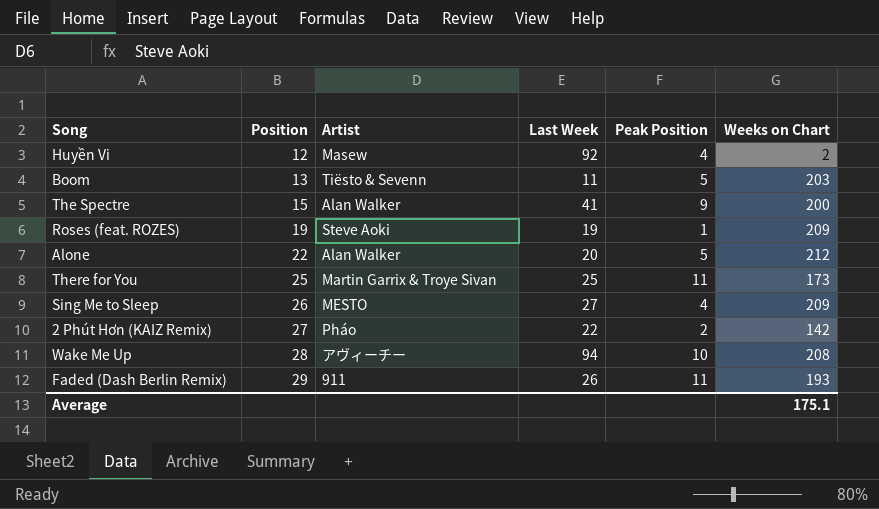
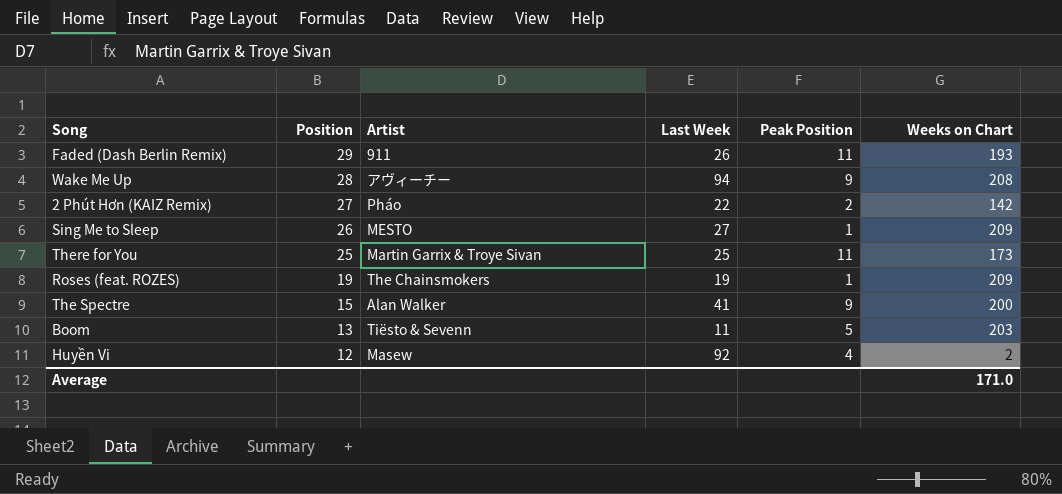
row order: Position ascending -> Position descending
row Alone: 22 | Alan Walker | 20 | 5 | 212 -> none
Wake Me Up | Peak Position: 10 -> 9
Sing Me to Sleep | Peak Position: 4 -> 1
Roses (feat. ROZES) | Artist: Steve Aoki -> The Chainsmokers
Average | Weeks on Chart: 175.1 -> 171.0

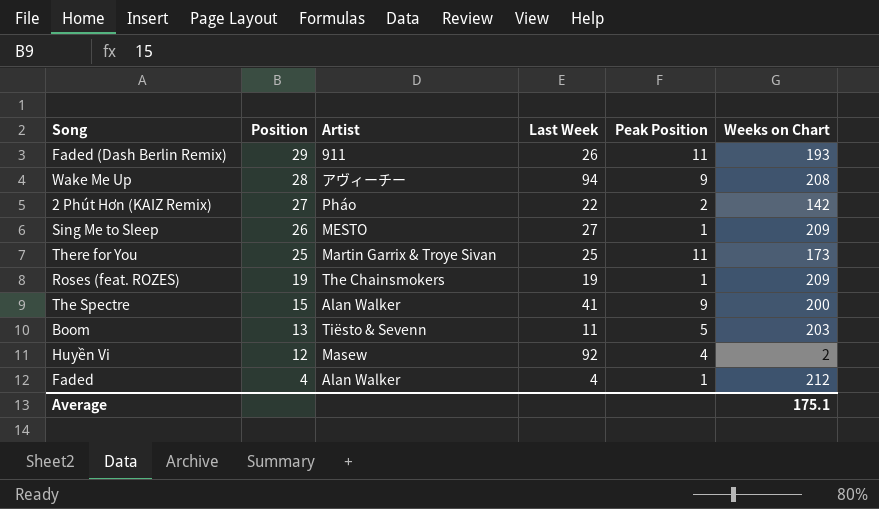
row Faded: none -> 4 | Alan Walker | 4 | 1 | 212
Average | Weeks on Chart: 171.0 -> 175.1

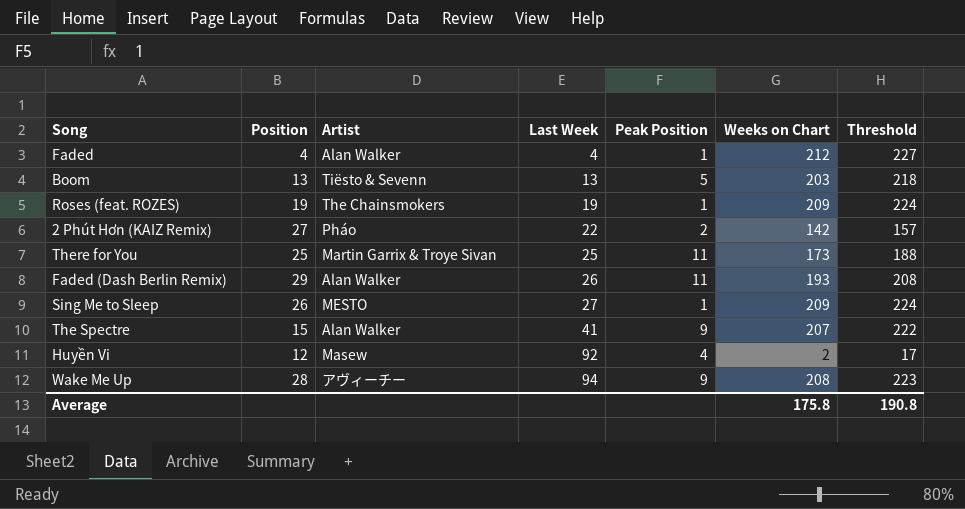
row order: Position descending -> Last Week ascending
column Threshold | formula: none -> [Weeks on Chart] + 15
Boom | Last Week: 11 -> 13
Faded (Dash Berlin Remix) | Artist: 911 -> Alan Walker
The Spectre | Weeks on Chart: 200 -> 207
Average | Weeks on Chart: 175.1 -> 175.8

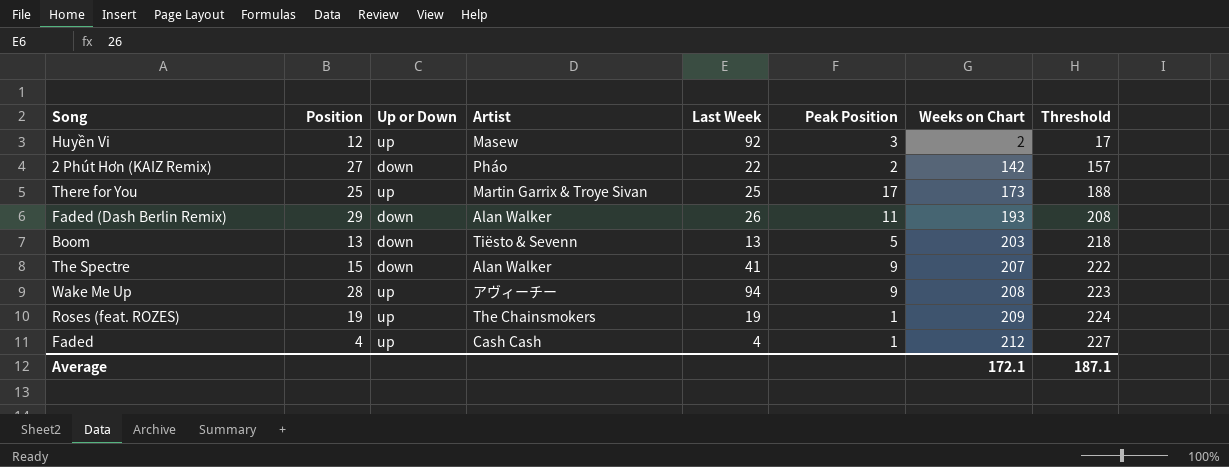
row order: Last Week ascending -> Weeks on Chart ascending
column Up or Down | position: none -> 3
row Sing Me to Sleep: 26 | MESTO | 27 | 1 | 209 | 224 -> none
Huyền Vi | Peak Position: 4 -> 3
There for You | Peak Position: 11 -> 17
Faded | Artist: Alan Walker -> Cash Cash
Average | Weeks on Chart: 175.8 -> 172.1
Average | Threshold: 190.8 -> 187.1

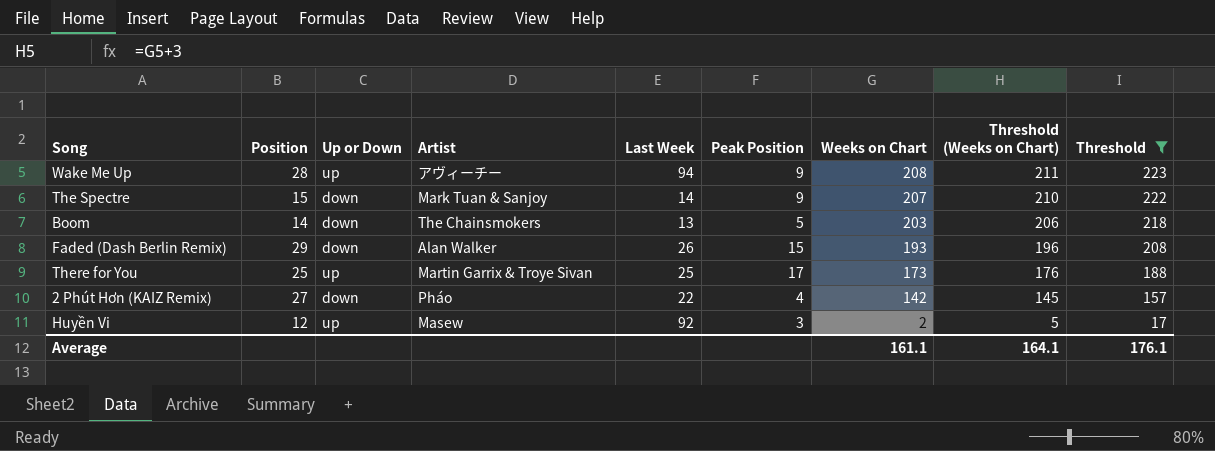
filter: none -> Threshold <= 223
row order: Weeks on Chart ascending -> Weeks on Chart descending
column Threshold (Weeks on Chart) | formula: none -> [Weeks on Chart] + 3
The Spectre | Artist: Alan Walker -> Mark Tuan & Sanjoy
The Spectre | Last Week: 41 -> 14
Boom | Position: 13 -> 14
Boom | Artist: Tiësto & Sevenn -> The Chainsmokers
Faded (Dash Berlin Remix) | Peak Position: 11 -> 15
2 Phút Hơn (KAIZ Remix) | Peak Position: 2 -> 4
Average | Weeks on Chart: 172.1 -> 161.1
Average | Threshold: 187.1 -> 176.1

